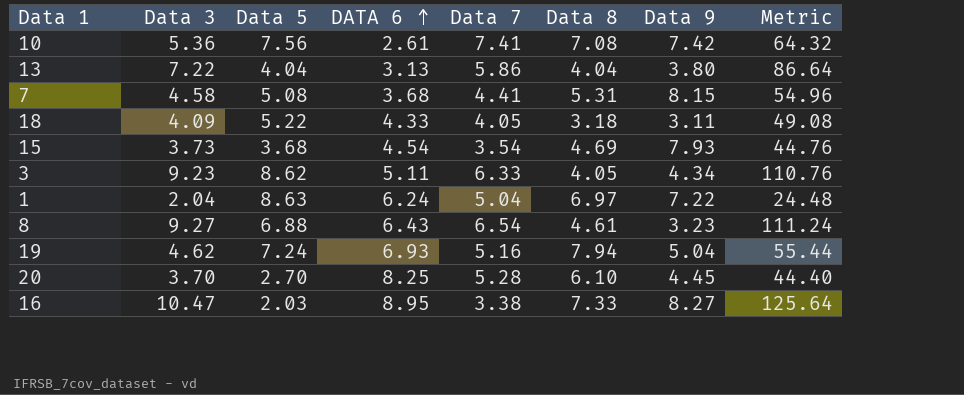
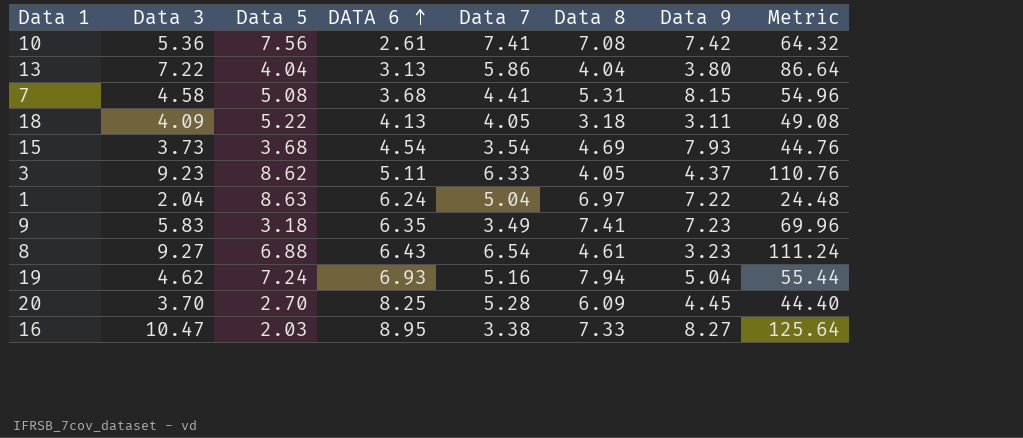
18 | DATA 6: 4.33 -> 4.13
3 | Data 9: 4.34 -> 4.37
row 9: none -> 5.83 | 3.18 | 6.35 | 3.49 | 7.41 | 7.23 | 69.96
20 | Data 8: 6.10 -> 6.09

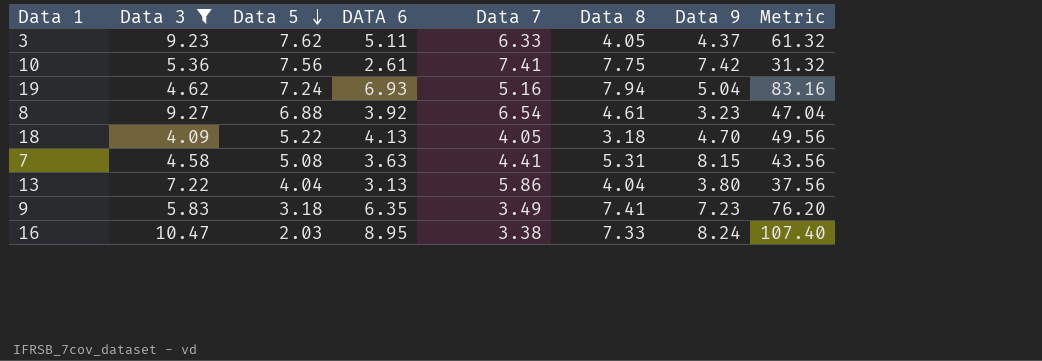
filter: none -> Data 3 >= 4.09
row order: DATA 6 ascending -> Data 5 descending
column Metric | formula: [Data 3] * 12 -> [DATA 6] * 12
3 | Data 5: 8.62 -> 7.62
10 | Data 8: 7.08 -> 7.75
8 | DATA 6: 6.43 -> 3.92
18 | Data 9: 3.11 -> 4.70
7 | DATA 6: 3.68 -> 3.63
16 | Data 9: 8.27 -> 8.24

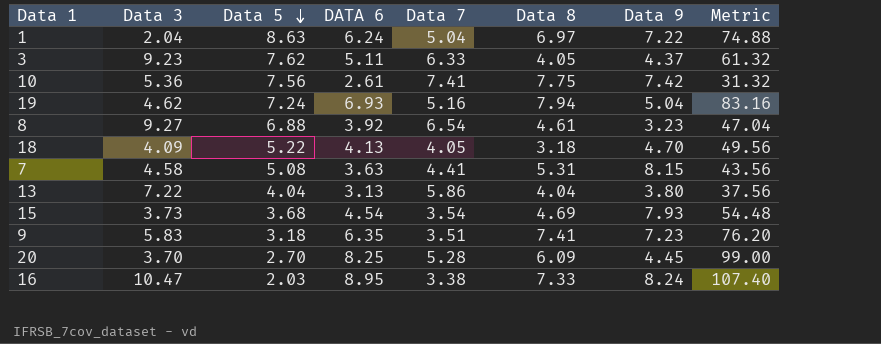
filter: Data 3 >= 4.09 -> none
9 | Data 7: 3.49 -> 3.51

